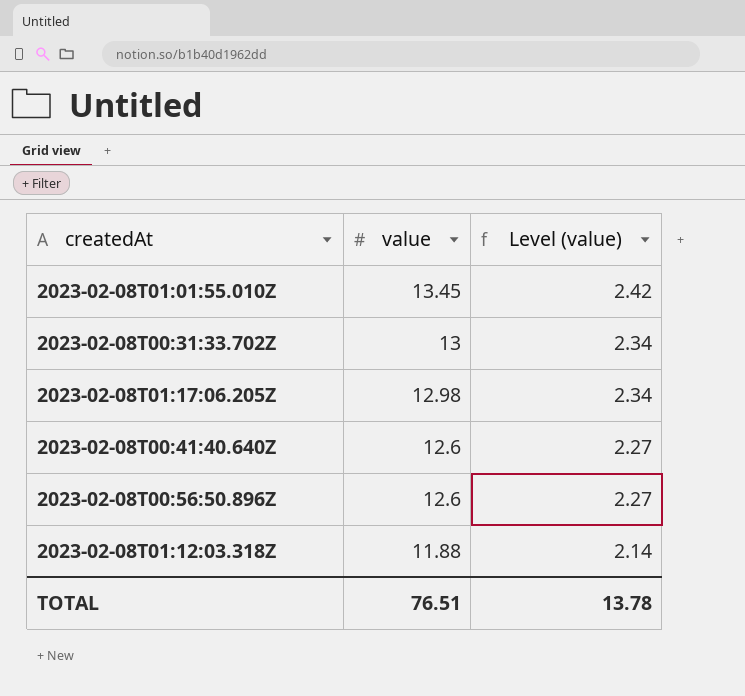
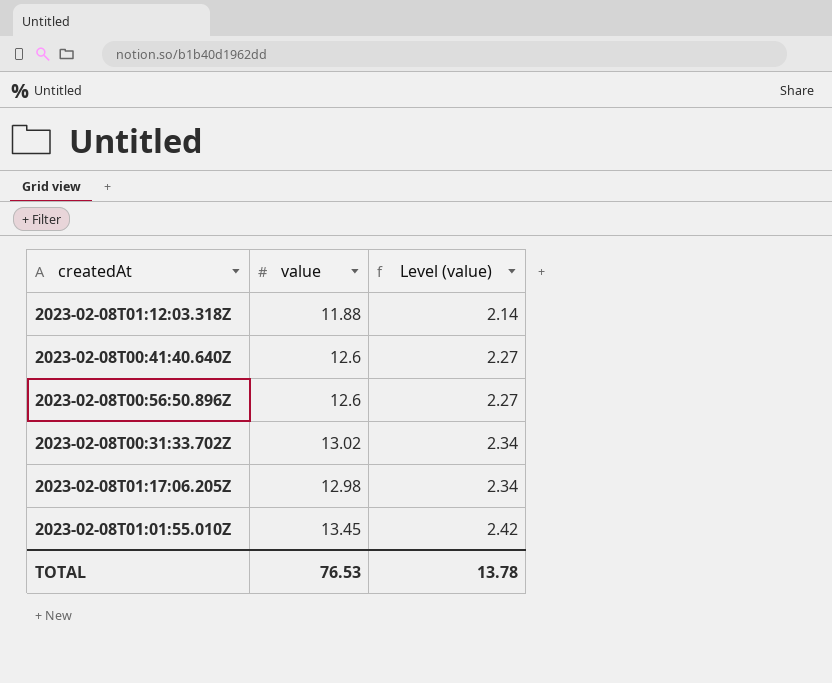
row order: value descending -> Level (value) ascending
2023-02-08T00:31:33.702Z | value: 13 -> 13.02
TOTAL | value: 76.51 -> 76.53

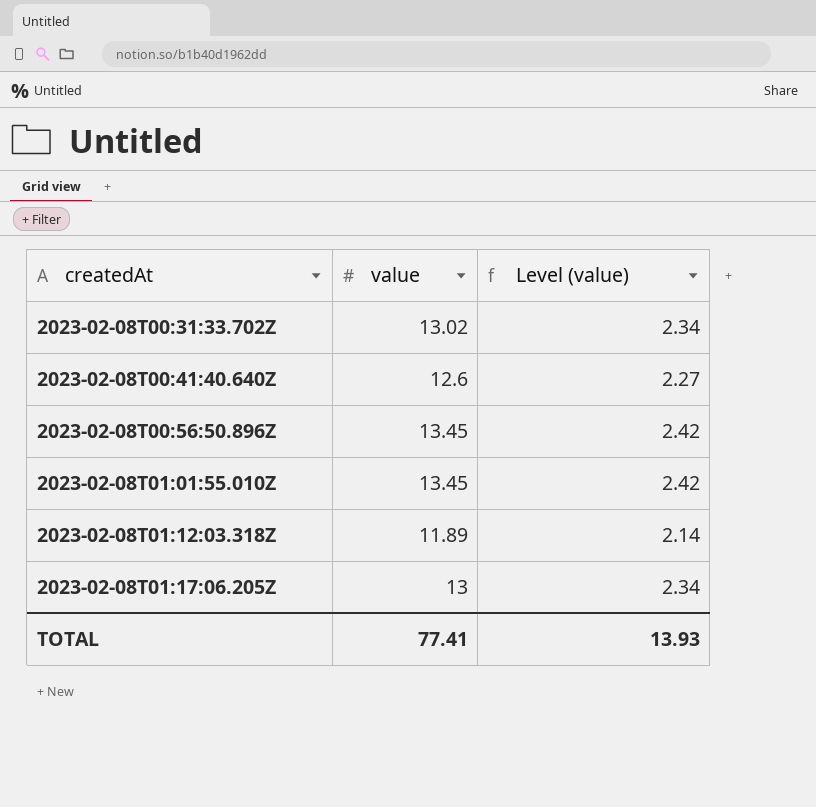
row order: Level (value) ascending -> createdAt ascending
2023-02-08T00:56:50.896Z | value: 12.6 -> 13.45
2023-02-08T00:56:50.896Z | Level (value): 2.27 -> 2.42
2023-02-08T01:12:03.318Z | value: 11.88 -> 11.89
2023-02-08T01:17:06.205Z | value: 12.98 -> 13
TOTAL | value: 76.53 -> 77.41
TOTAL | Level (value): 13.78 -> 13.93

